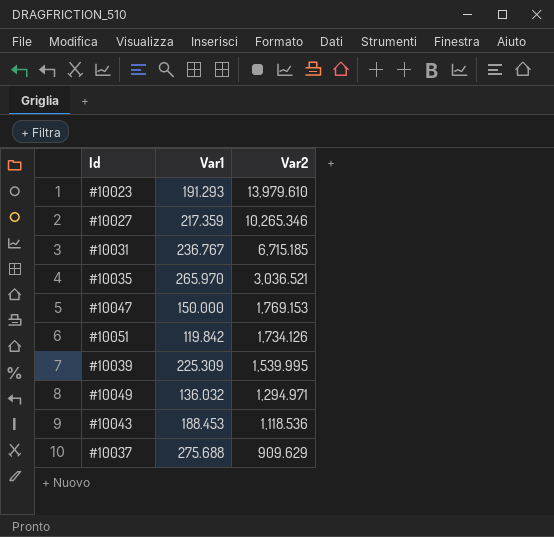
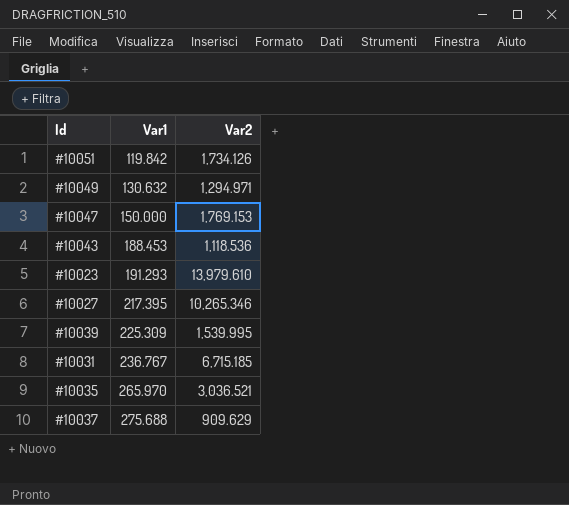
row order: Var2 descending -> Var1 ascending
#10049 | Var1: 136.032 -> 130.632
#10027 | Var1: 217.359 -> 217.395

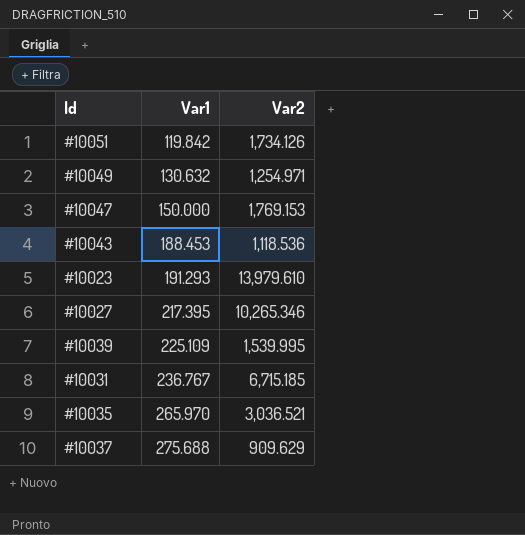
#10049 | Var2: 1,294.971 -> 1,254.971
#10039 | Var1: 225.309 -> 225.109

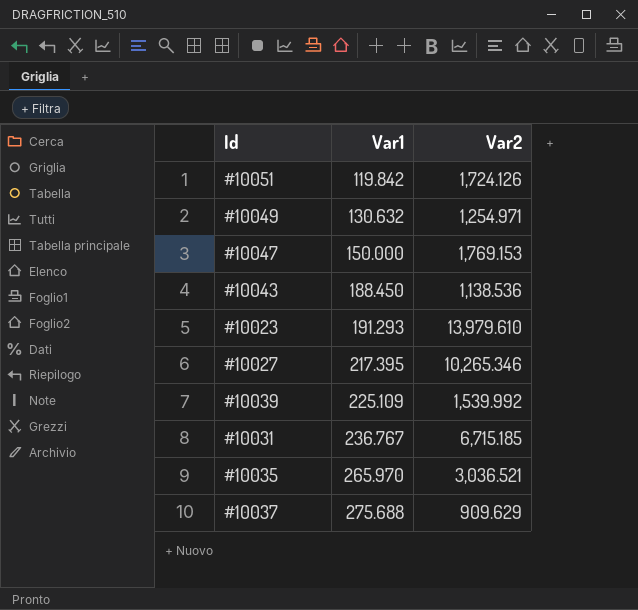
#10051 | Var2: 1,734.126 -> 1,724.126
#10043 | Var1: 188.453 -> 188.450
#10043 | Var2: 1,118.536 -> 1,138.536
#10039 | Var2: 1,539.995 -> 1,539.992

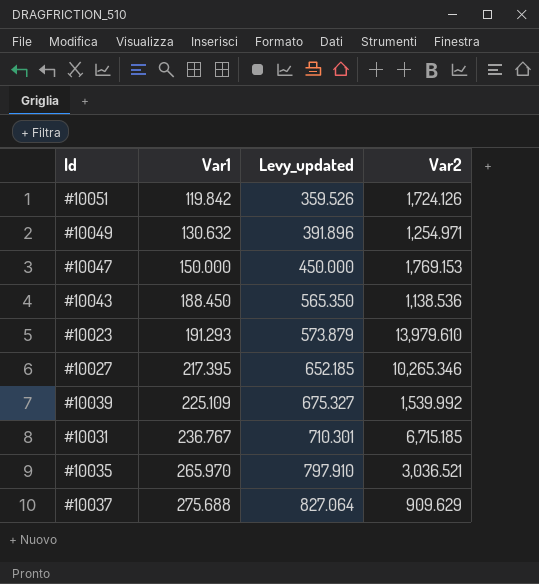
column Levy_updated | formula: none -> [Var1] * 3

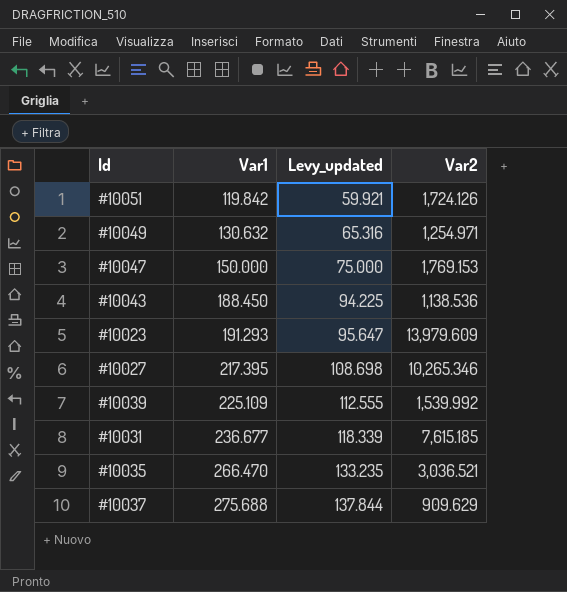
column Levy_updated | formula: [Var1] * 3 -> [Var1] * 0.5
#10023 | Var2: 13,979.610 -> 13,979.609
#10031 | Var1: 236.767 -> 236.677
#10031 | Var2: 6,715.185 -> 7,615.185
#10035 | Var1: 265.970 -> 266.470

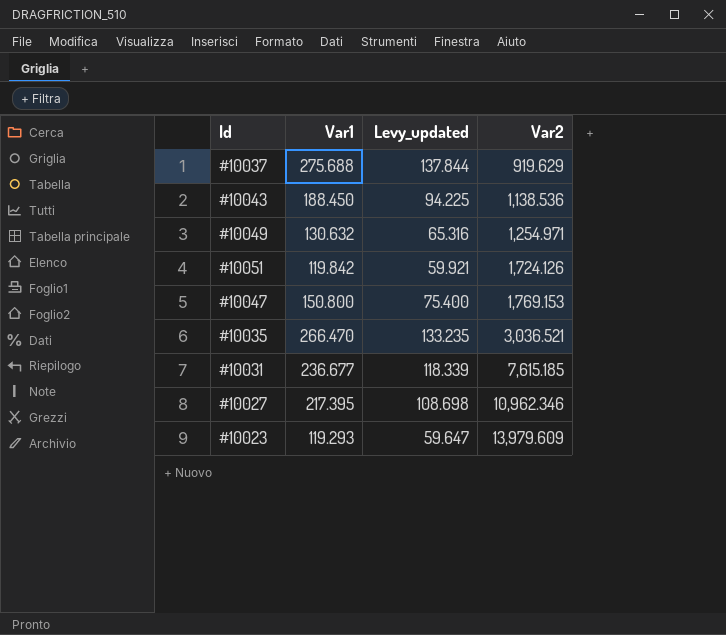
row order: Var1 ascending -> Var2 ascending
row #10039: 225.109 | 112.555 | 1,539.992 -> none
#10037 | Var2: 909.629 -> 919.629
#10047 | Var1: 150.000 -> 150.800
#10047 | Levy_updated: 75.000 -> 75.400
#10027 | Var2: 10,265.346 -> 10,962.346
#10023 | Var1: 191.293 -> 119.293
#10023 | Levy_updated: 95.647 -> 59.647

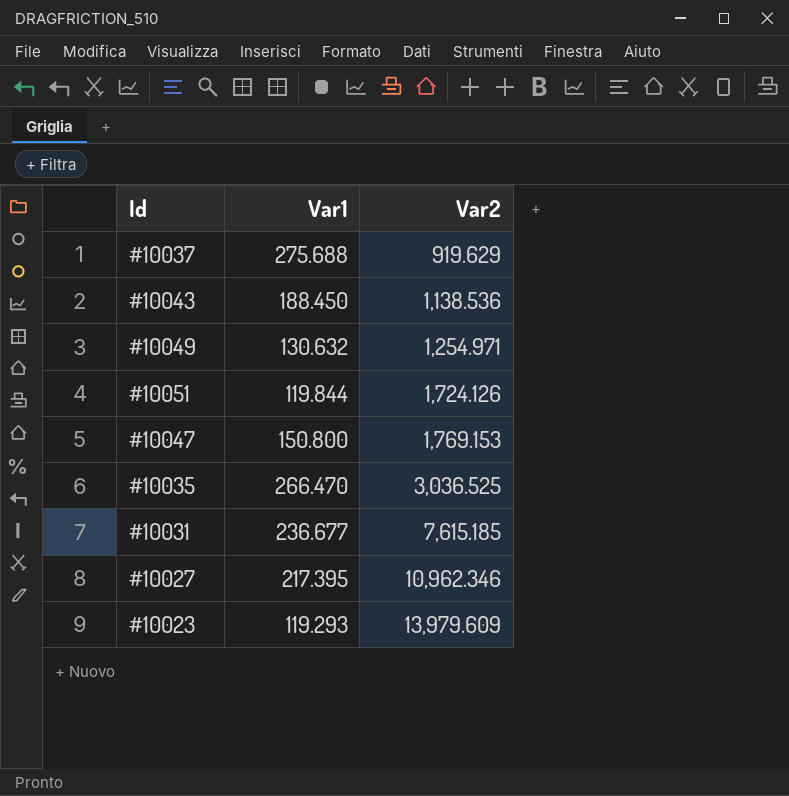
column Levy_updated | formula: [Var1] * 0.5 -> none
#10051 | Var1: 119.842 -> 119.844
#10035 | Var2: 3,036.521 -> 3,036.525

